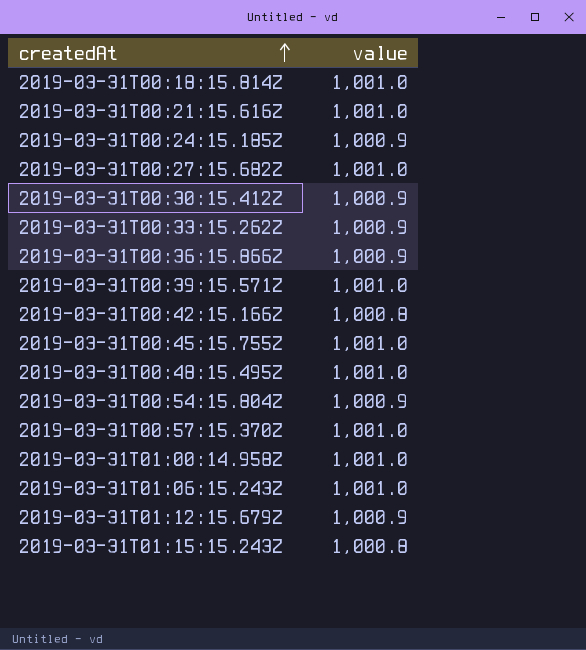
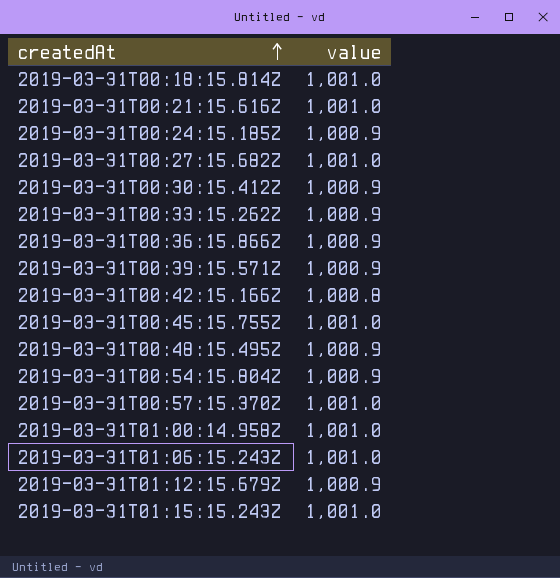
2019-03-31T00:39:15.571Z | value: 1,001.0 -> 1,000.9
2019-03-31T00:48:15.495Z | value: 1,001.0 -> 1,000.9
2019-03-31T01:15:15.243Z | value: 1,000.8 -> 1,001.0

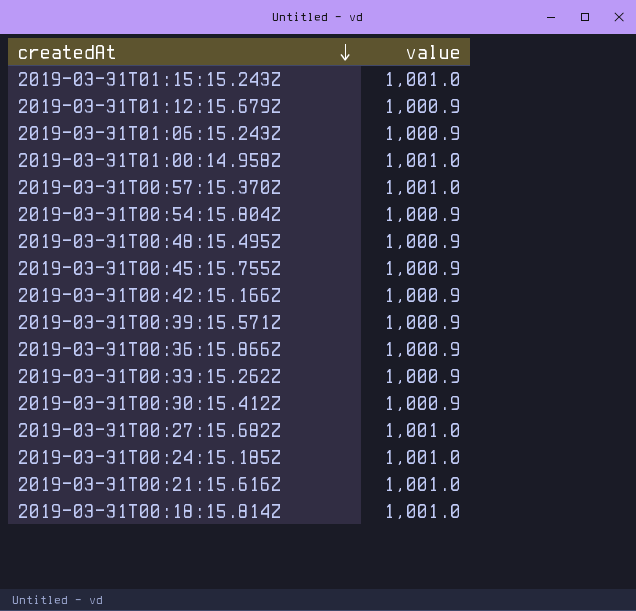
row order: createdAt ascending -> createdAt descending
2019-03-31T01:06:15.243Z | value: 1,001.0 -> 1,000.9
2019-03-31T00:45:15.755Z | value: 1,001.0 -> 1,000.9
2019-03-31T00:42:15.166Z | value: 1,000.8 -> 1,000.9
2019-03-31T00:24:15.185Z | value: 1,000.9 -> 1,001.0

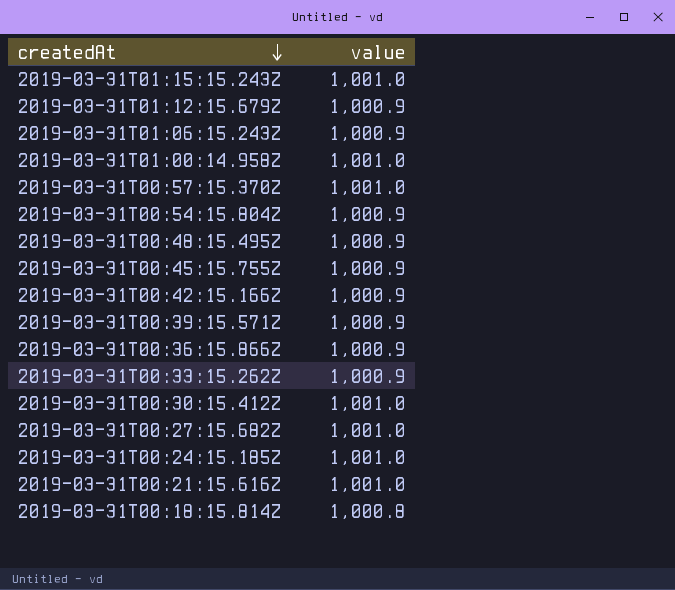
2019-03-31T00:30:15.412Z | value: 1,000.9 -> 1,001.0
2019-03-31T00:18:15.814Z | value: 1,001.0 -> 1,000.8

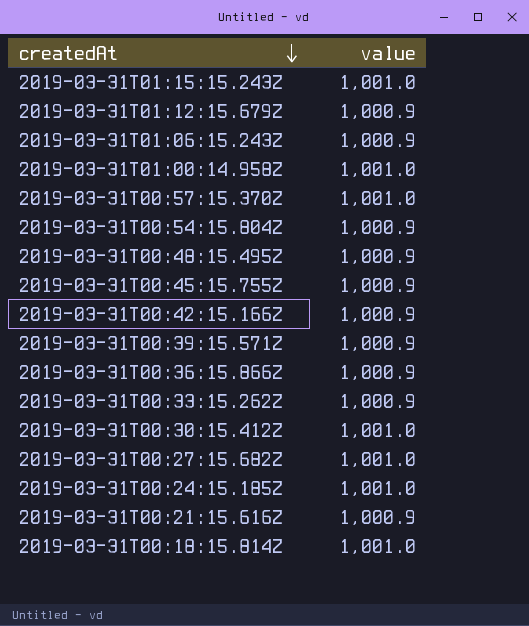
2019-03-31T00:21:15.616Z | value: 1,001.0 -> 1,000.9
2019-03-31T00:18:15.814Z | value: 1,000.8 -> 1,001.0

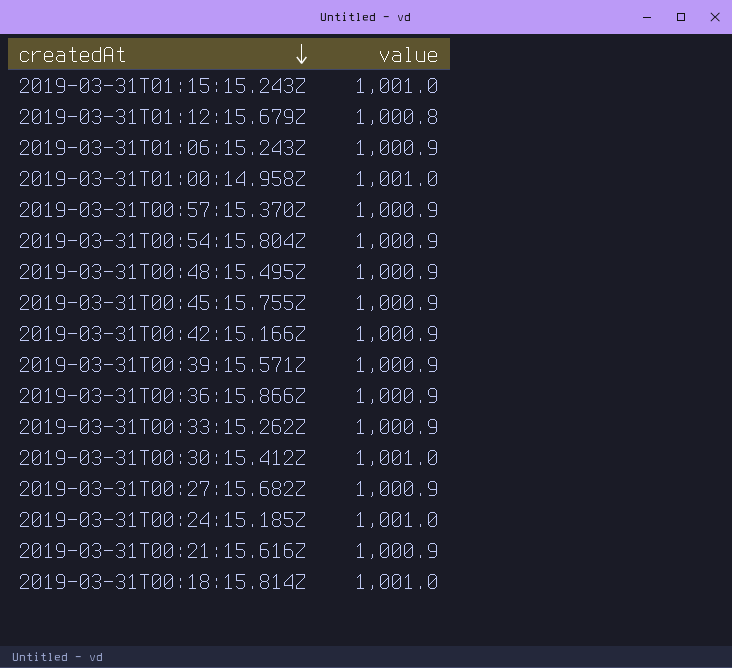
2019-03-31T01:12:15.679Z | value: 1,000.9 -> 1,000.8
2019-03-31T00:57:15.370Z | value: 1,001.0 -> 1,000.9
2019-03-31T00:27:15.682Z | value: 1,001.0 -> 1,000.9

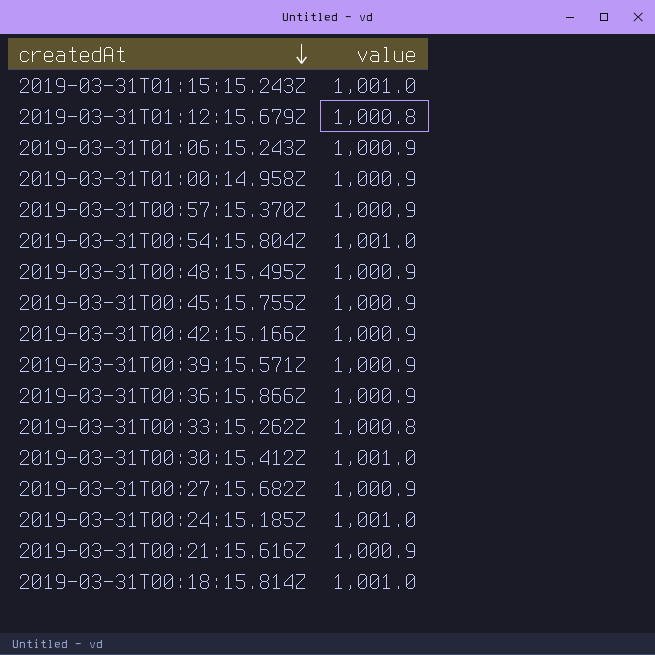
2019-03-31T01:00:14.958Z | value: 1,001.0 -> 1,000.9
2019-03-31T00:54:15.804Z | value: 1,000.9 -> 1,001.0
2019-03-31T00:33:15.262Z | value: 1,000.9 -> 1,000.8

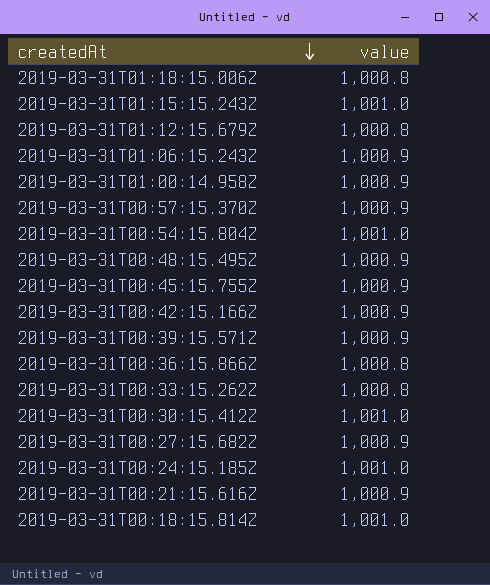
row 2019-03-31T01:18:15.006Z: none -> 1,000.8
2019-03-31T00:36:15.866Z | value: 1,000.9 -> 1,000.8

